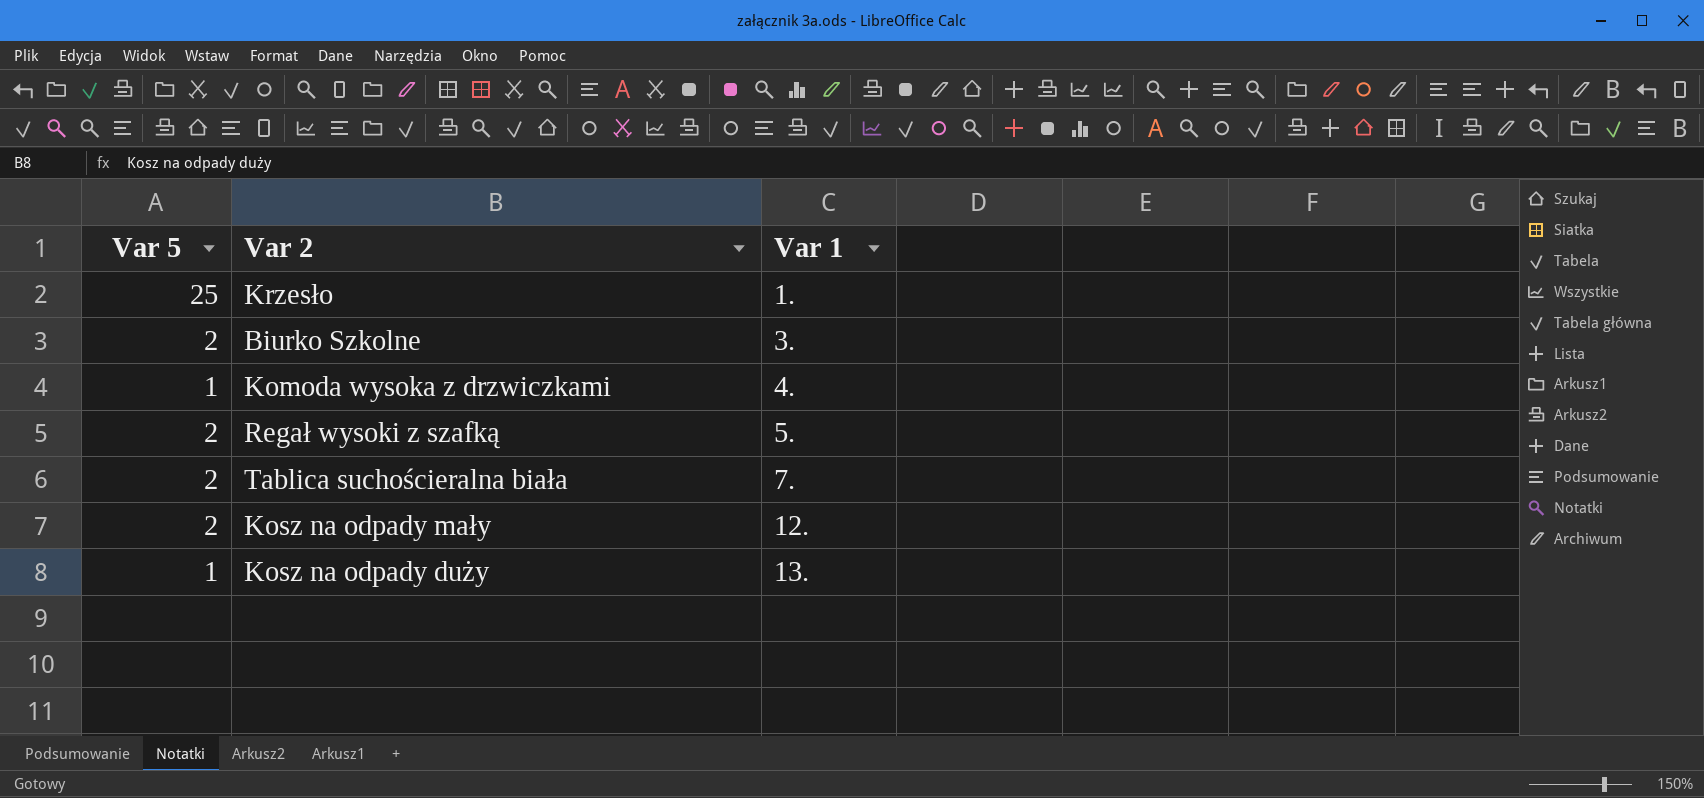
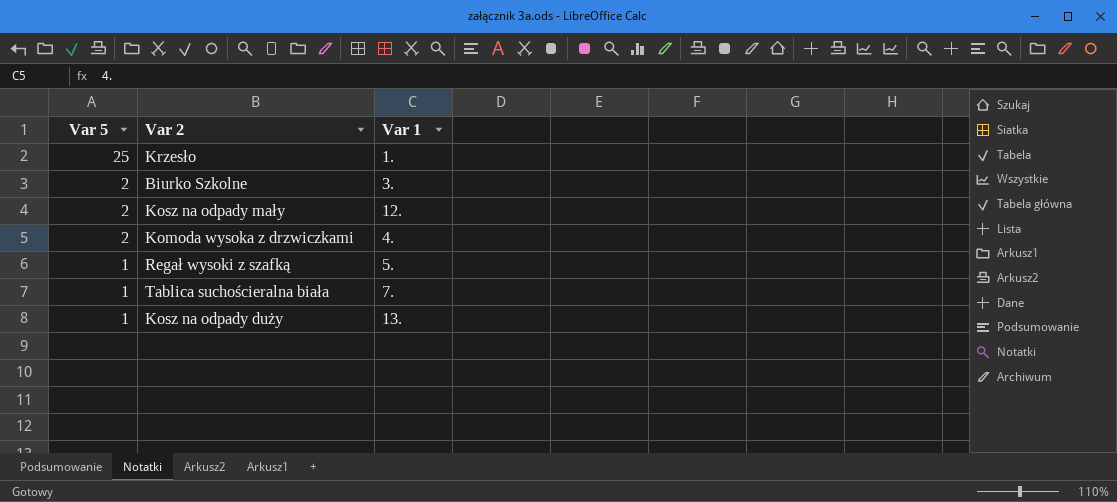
row order: Var 1 ascending -> Var 5 descending
Komoda wysoka z drzwiczkami | Var 5: 1 -> 2
Regał wysoki z szafką | Var 5: 2 -> 1
Tablica suchościeralna biała | Var 5: 2 -> 1

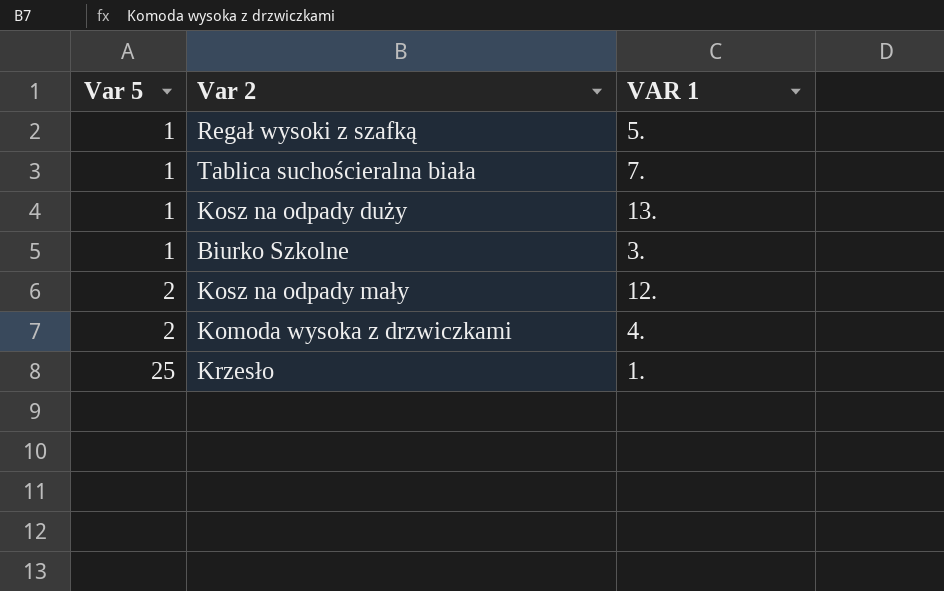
row order: Var 5 descending -> Var 5 ascending
column name: Var 1 -> VAR 1
Biurko Szkolne | Var 5: 2 -> 1

